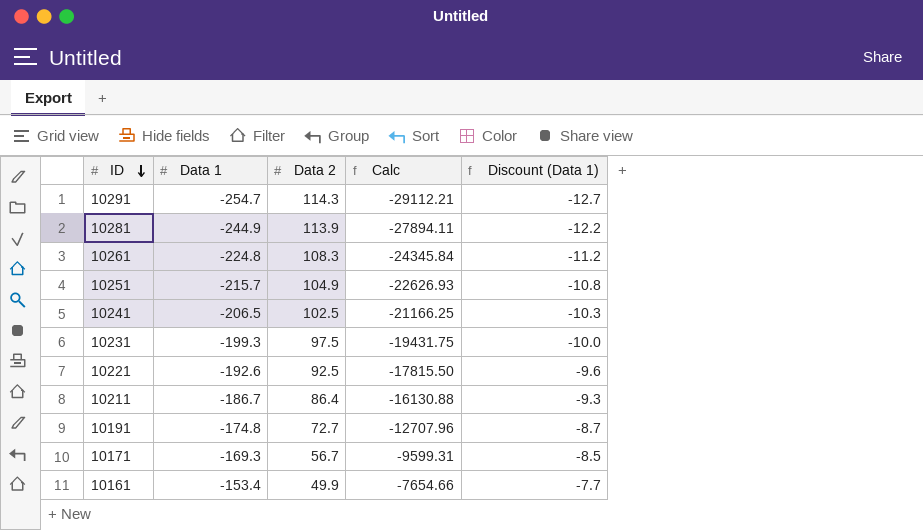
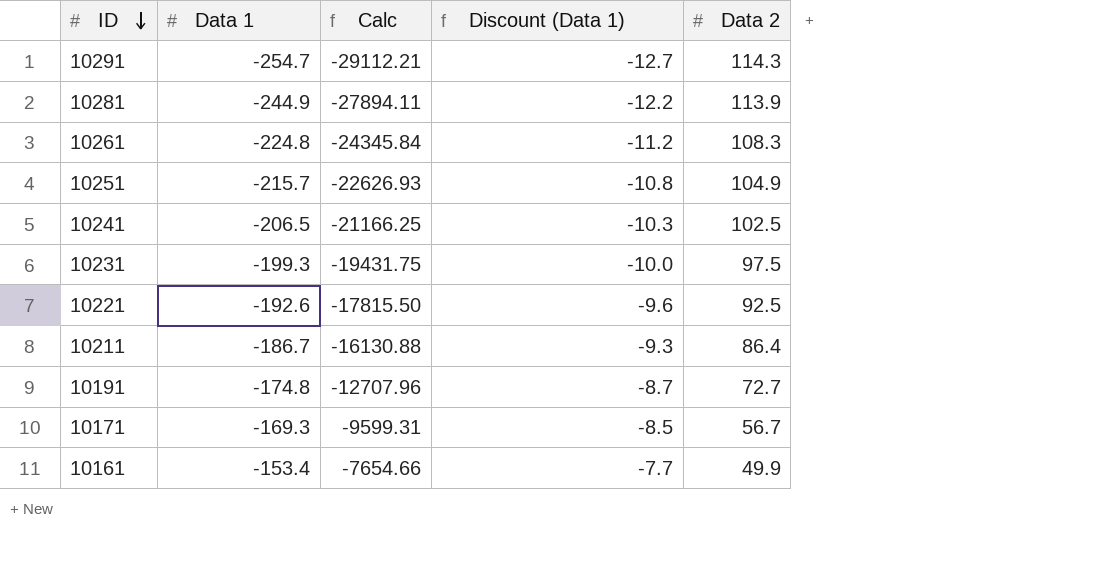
column Data 2 | position: 3 -> 5

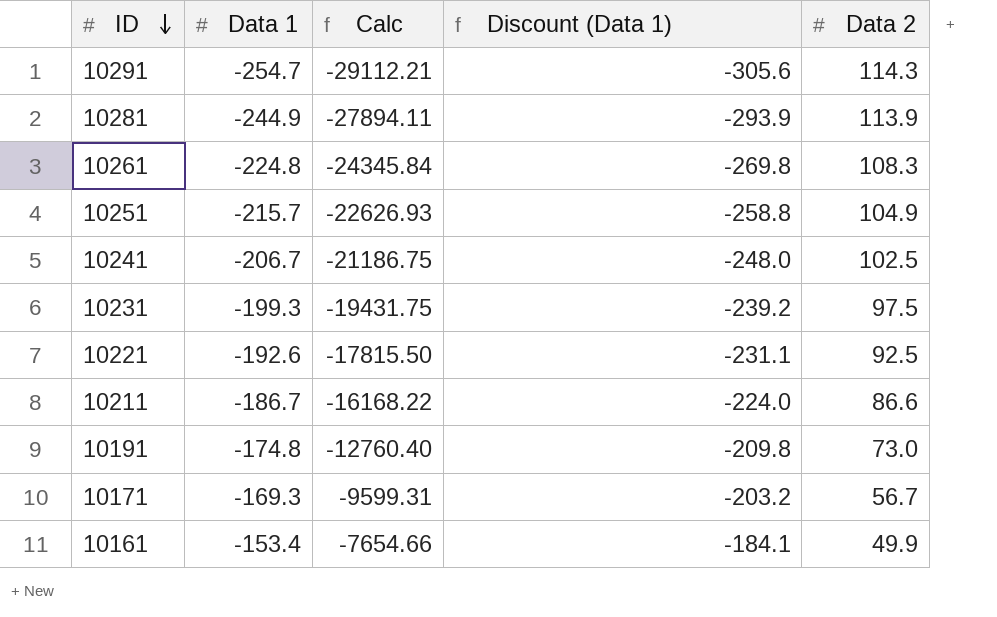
column Discount (Data 1) | formula: [Data 1] * 0.05 -> [Data 1] * 1.2
10241 | Data 1: -206.5 -> -206.7
10241 | Calc: -21166.25 -> -21186.75
10211 | Calc: -16130.88 -> -16168.22
10211 | Data 2: 86.4 -> 86.6
10191 | Calc: -12707.96 -> -12760.40
10191 | Data 2: 72.7 -> 73.0

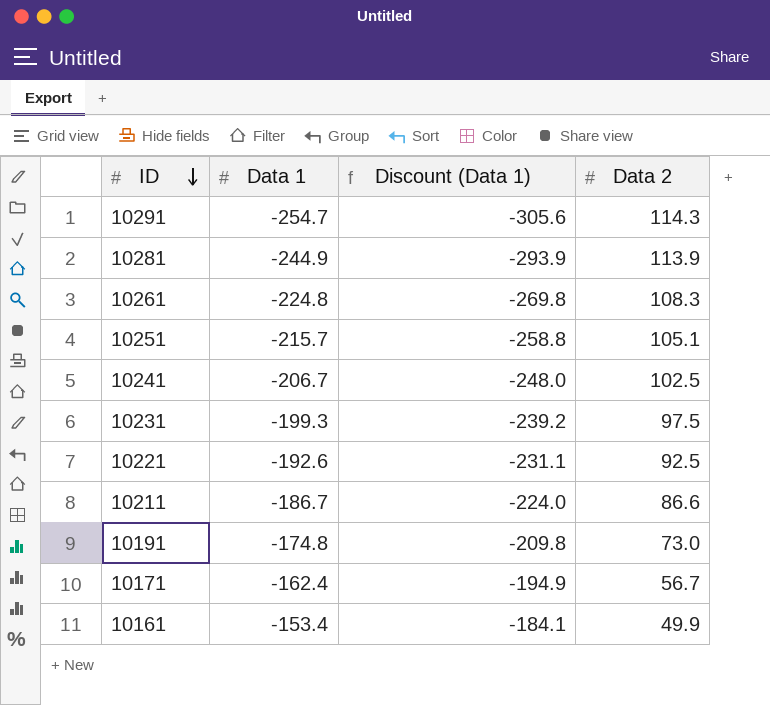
column Calc | formula: [Data 1] * [Data 2] -> none
10251 | Data 2: 104.9 -> 105.1
10171 | Data 1: -169.3 -> -162.4
10171 | Discount (Data 1): -203.2 -> -194.9

